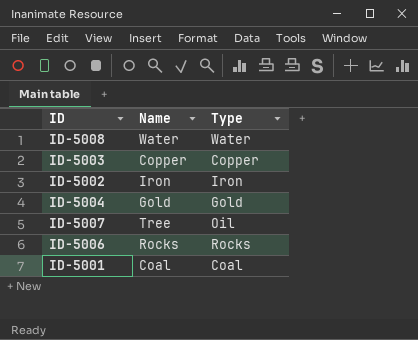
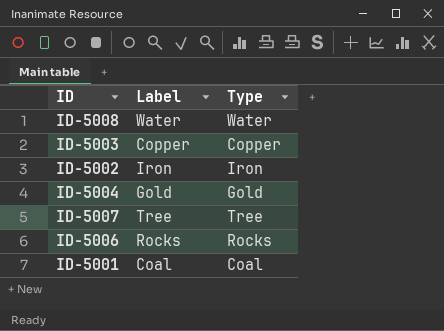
column name: Name -> Label
ID-5007 | Type: Oil -> Tree

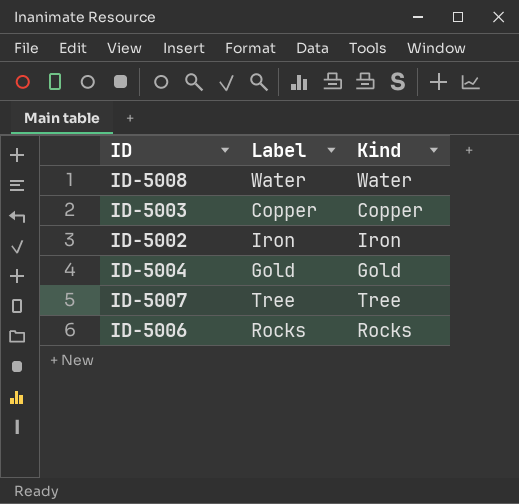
column name: Type -> Kind
row ID-5001: Coal | Coal -> none

